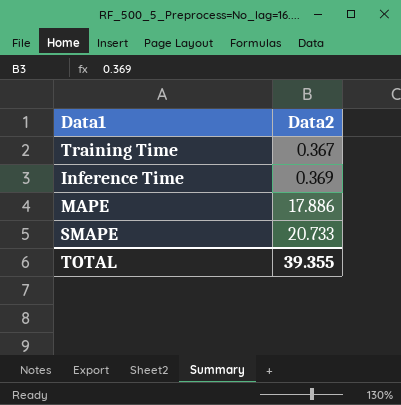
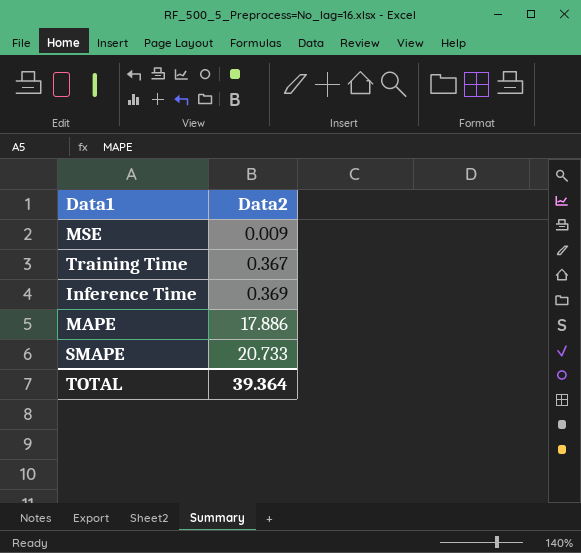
row MSE: none -> 0.009
TOTAL | Data2: 39.355 -> 39.364

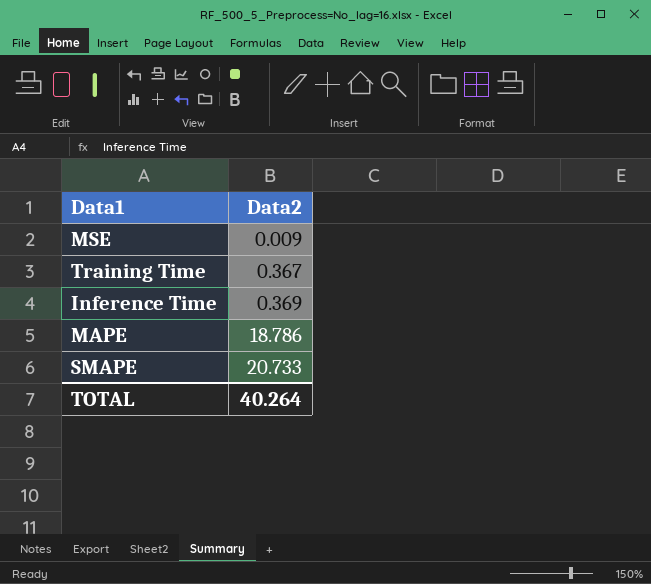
MAPE | Data2: 17.886 -> 18.786
TOTAL | Data2: 39.364 -> 40.264

